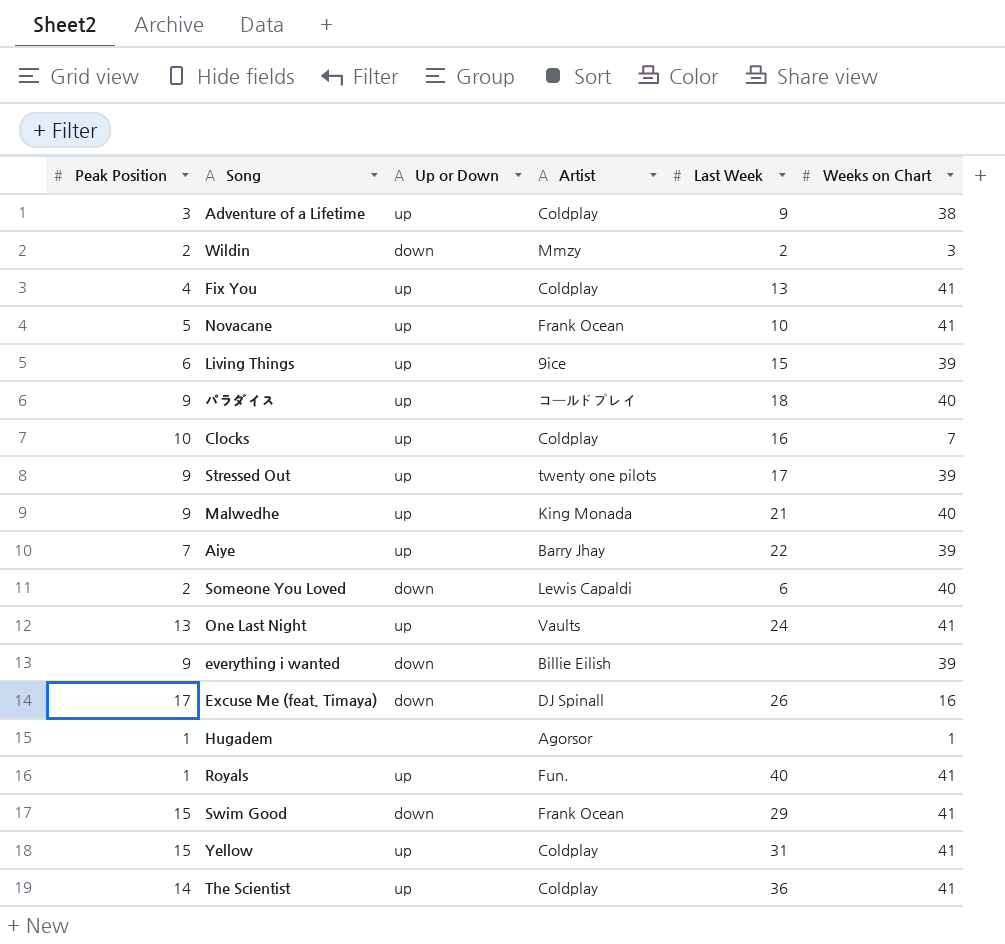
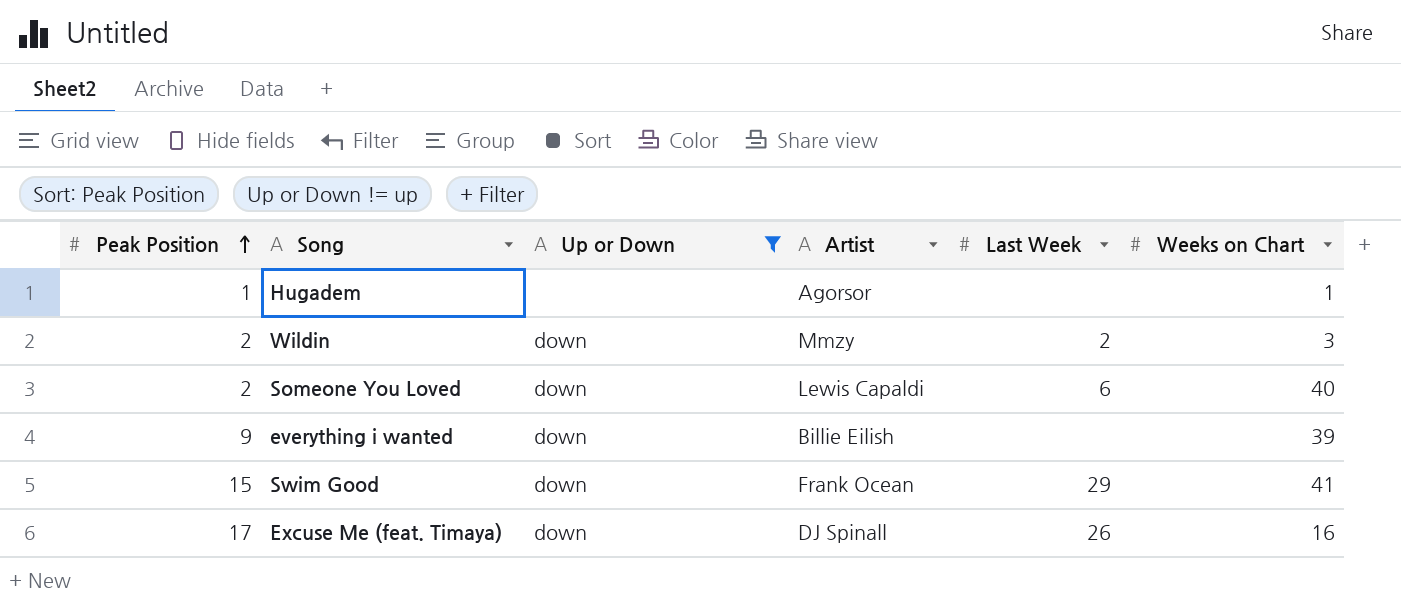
filter: none -> Up or Down != up
row order: none -> Peak Position ascending

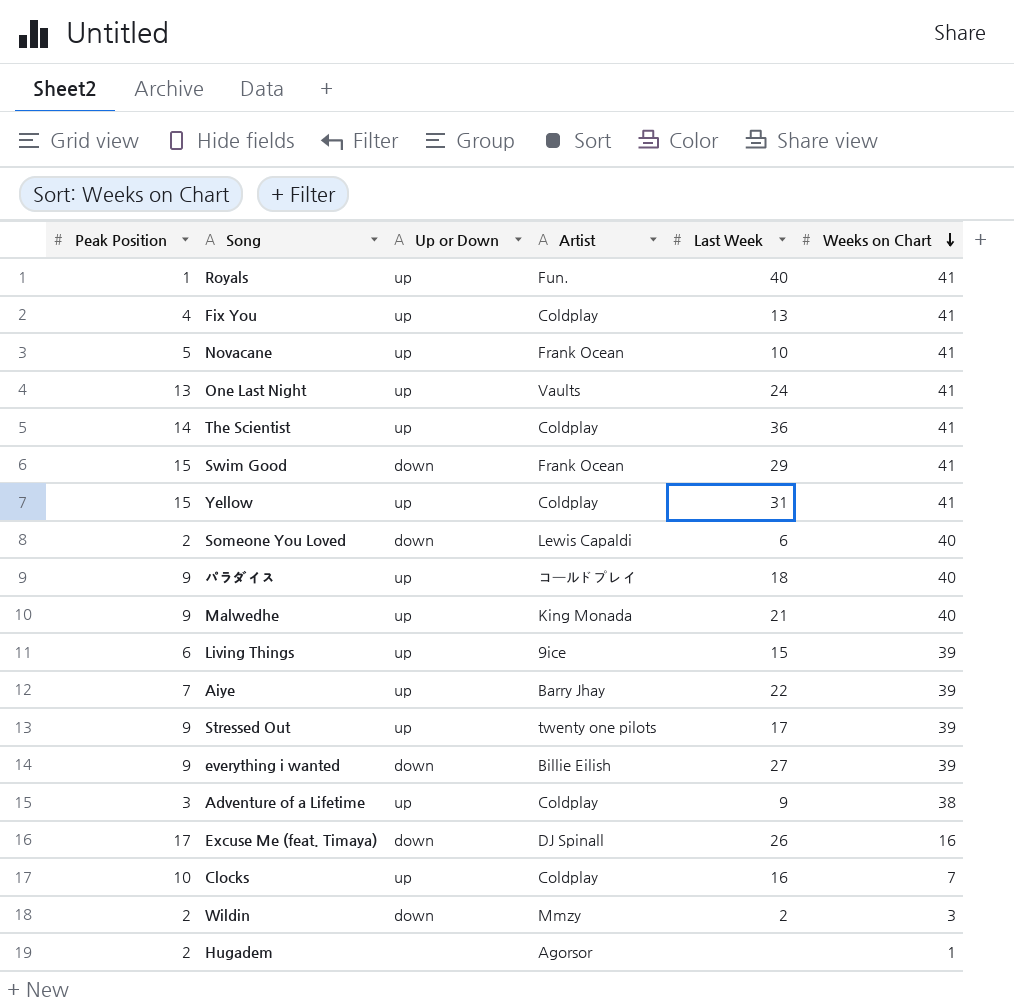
filter: Up or Down != up -> none
row order: Peak Position ascending -> Weeks on Chart descending
everything i wanted | Last Week: none -> 27
Hugadem | Peak Position: 1 -> 2

